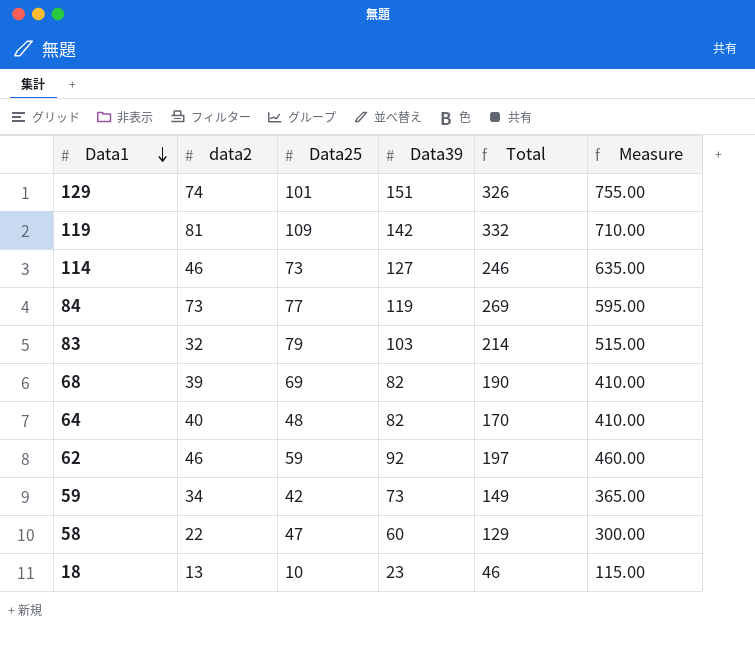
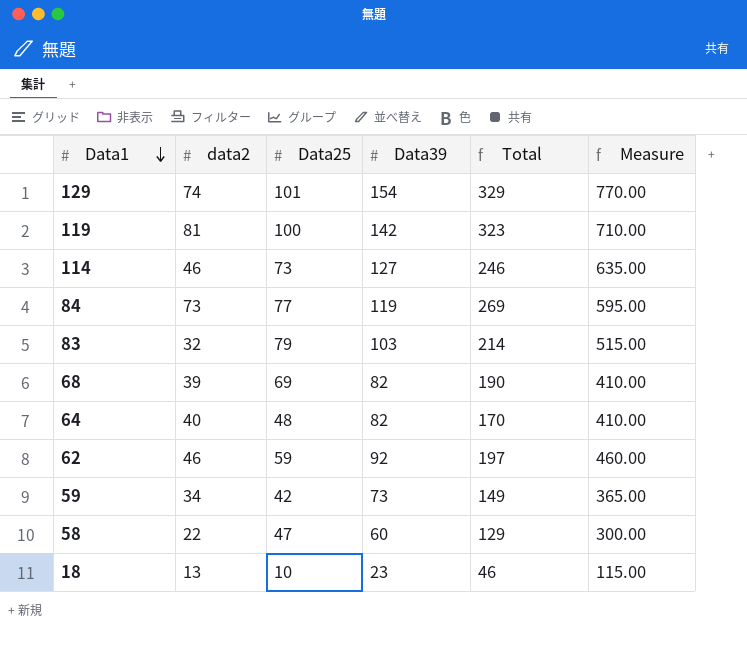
129 | Data39: 151 -> 154
129 | Total: 326 -> 329
129 | Measure: 755.00 -> 770.00
119 | Data25: 109 -> 100
119 | Total: 332 -> 323

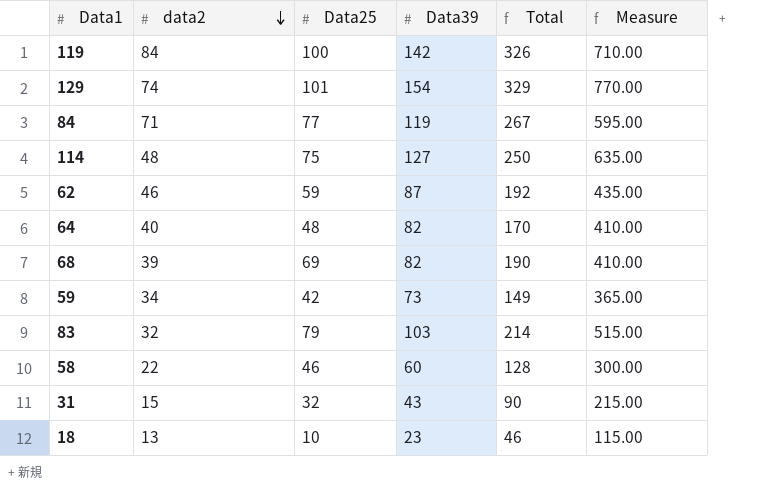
row order: Data1 descending -> data2 descending
119 | data2: 81 -> 84
119 | Total: 323 -> 326
84 | data2: 73 -> 71
84 | Total: 269 -> 267
114 | data2: 46 -> 48
114 | Data25: 73 -> 75
114 | Total: 246 -> 250
62 | Data39: 92 -> 87
62 | Total: 197 -> 192
62 | Measure: 460.00 -> 435.00
58 | Data25: 47 -> 46
58 | Total: 129 -> 128
row 31: none -> 15 | 32 | 43 | 90 | 215.00

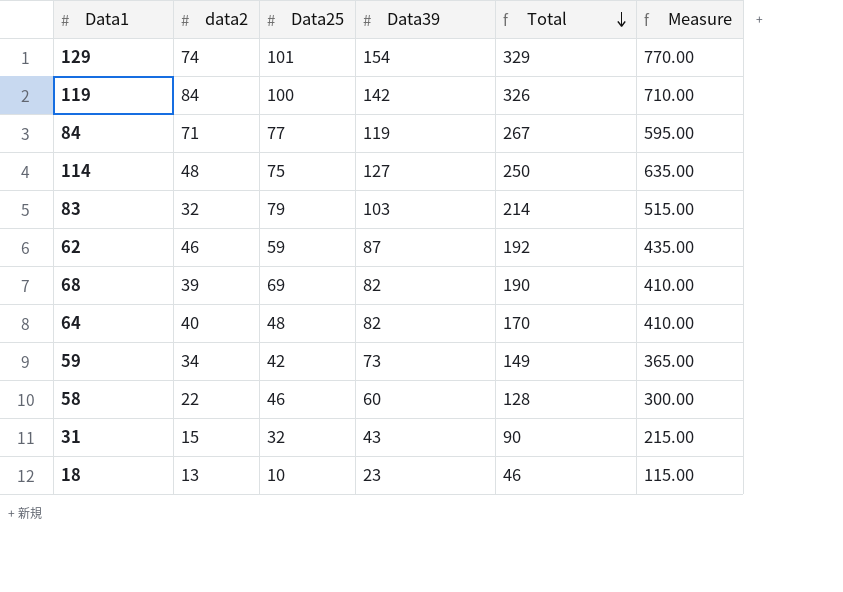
row order: data2 descending -> Total descending

